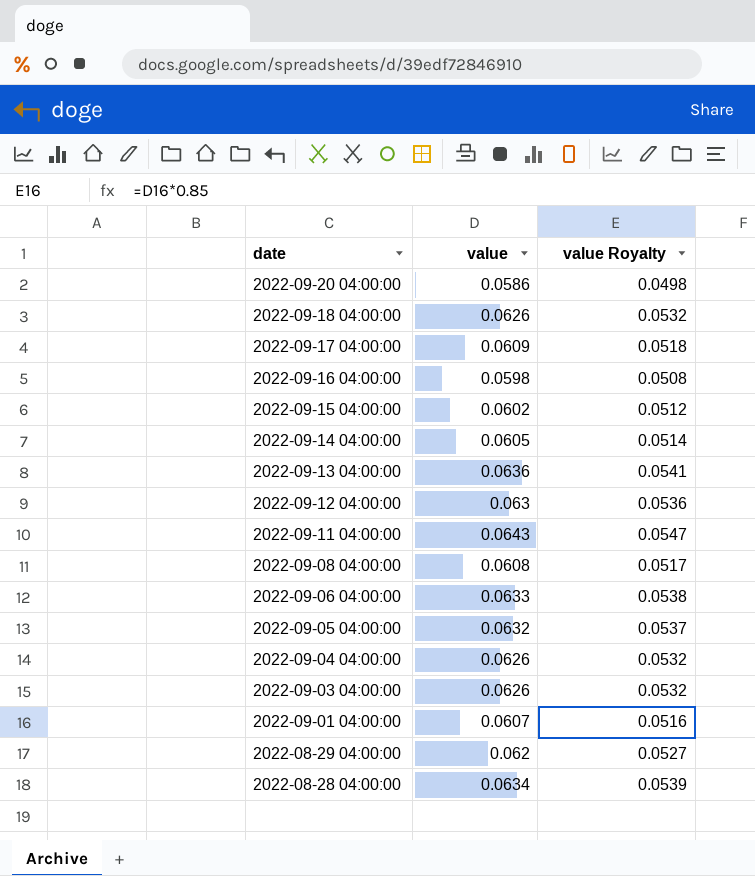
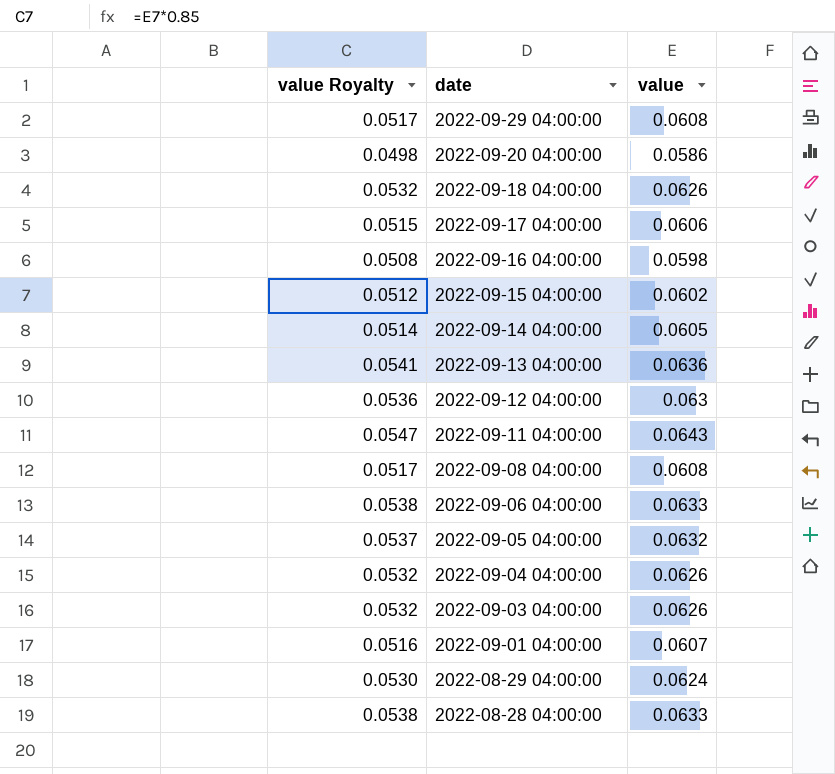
column value Royalty | position: 3 -> 1
row 2022-09-29 04:00:00: none -> 0.0517 | 0.0608
2022-09-17 04:00:00 | value Royalty: 0.0518 -> 0.0515
2022-09-17 04:00:00 | value: 0.0609 -> 0.0606
2022-08-29 04:00:00 | value Royalty: 0.0527 -> 0.0530
2022-08-29 04:00:00 | value: 0.062 -> 0.0624
2022-08-28 04:00:00 | value Royalty: 0.0539 -> 0.0538
2022-08-28 04:00:00 | value: 0.0634 -> 0.0633

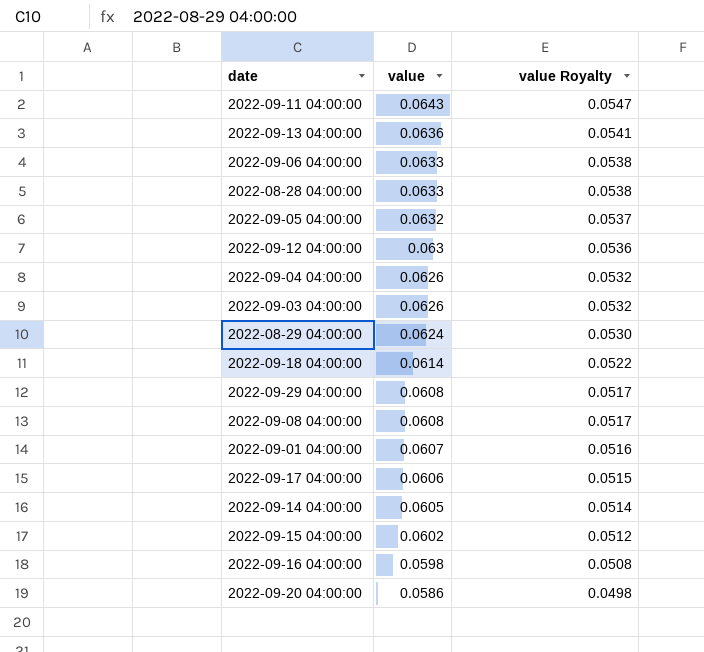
row order: date descending -> value descending
column value Royalty | position: 1 -> 3
2022-09-18 04:00:00 | value: 0.0626 -> 0.0614
2022-09-18 04:00:00 | value Royalty: 0.0532 -> 0.0522

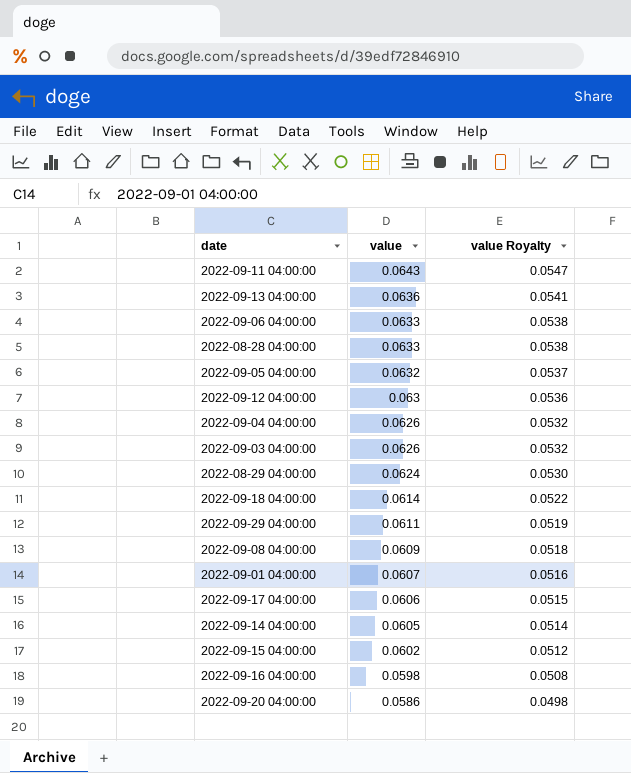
2022-09-29 04:00:00 | value: 0.0608 -> 0.0611
2022-09-29 04:00:00 | value Royalty: 0.0517 -> 0.0519
2022-09-08 04:00:00 | value: 0.0608 -> 0.0609
2022-09-08 04:00:00 | value Royalty: 0.0517 -> 0.0518

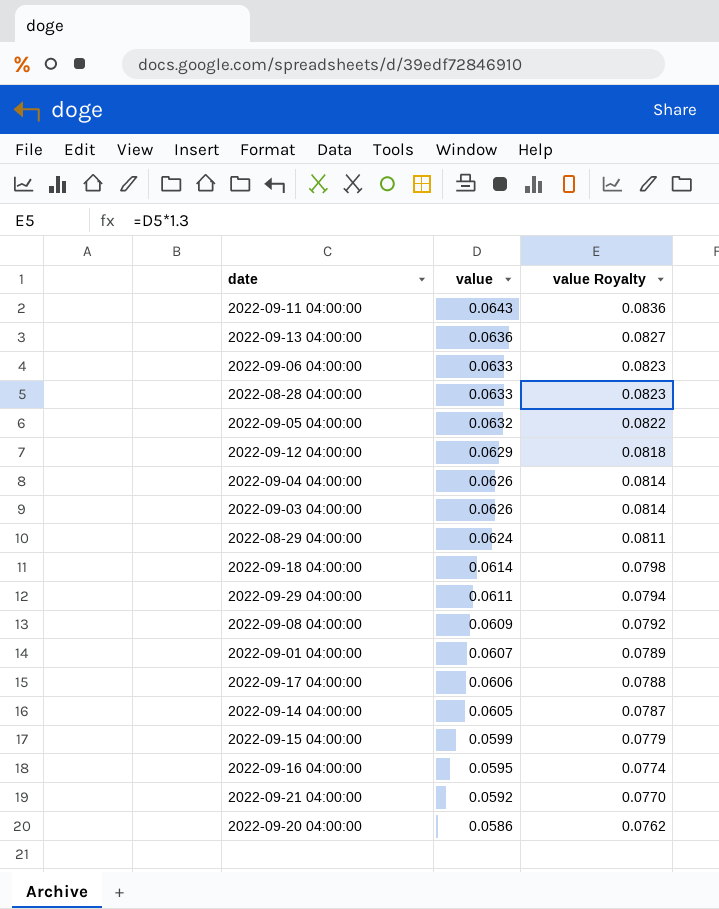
column value Royalty | formula: [value] * 0.85 -> [value] * 1.3
2022-09-12 04:00:00 | value: 0.063 -> 0.0629
2022-09-15 04:00:00 | value: 0.0602 -> 0.0599
2022-09-16 04:00:00 | value: 0.0598 -> 0.0595
row 2022-09-21 04:00:00: none -> 0.0592 | 0.0770

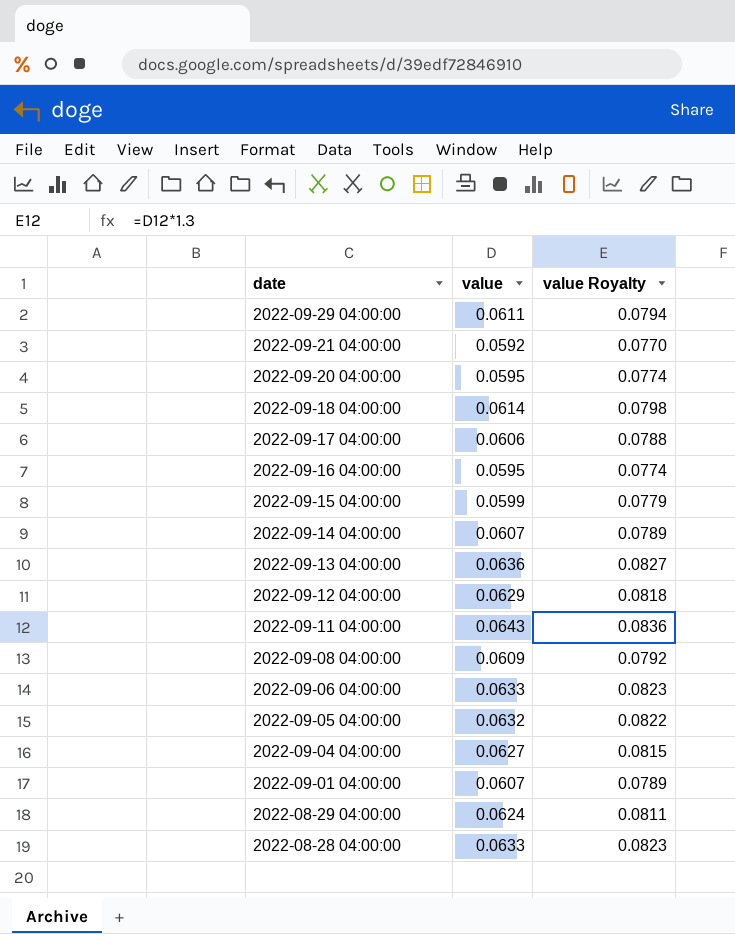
row order: value descending -> date descending
row 2022-09-03 04:00:00: 0.0626 | 0.0814 -> none
2022-09-20 04:00:00 | value: 0.0586 -> 0.0595
2022-09-20 04:00:00 | value Royalty: 0.0762 -> 0.0774
2022-09-14 04:00:00 | value: 0.0605 -> 0.0607
2022-09-14 04:00:00 | value Royalty: 0.0787 -> 0.0789
2022-09-04 04:00:00 | value: 0.0626 -> 0.0627
2022-09-04 04:00:00 | value Royalty: 0.0814 -> 0.0815

